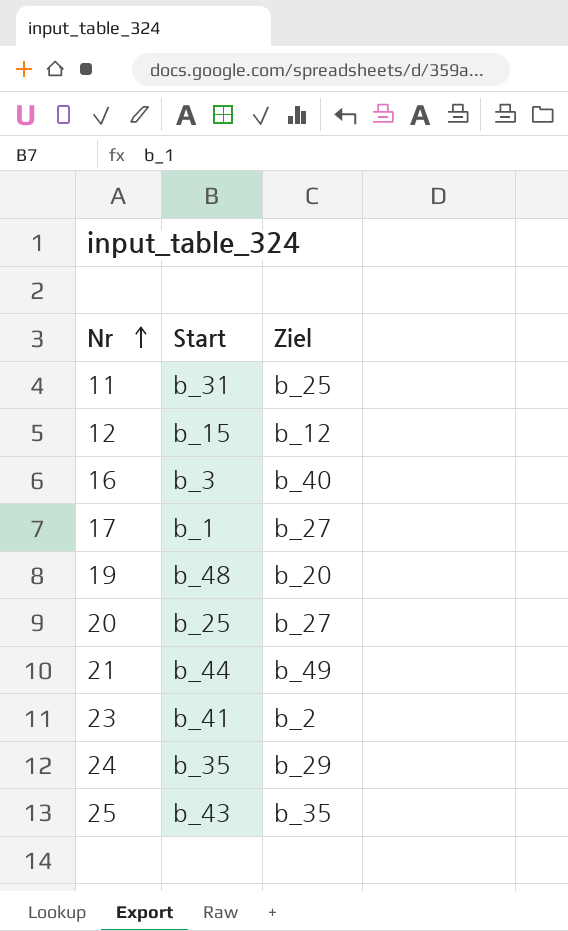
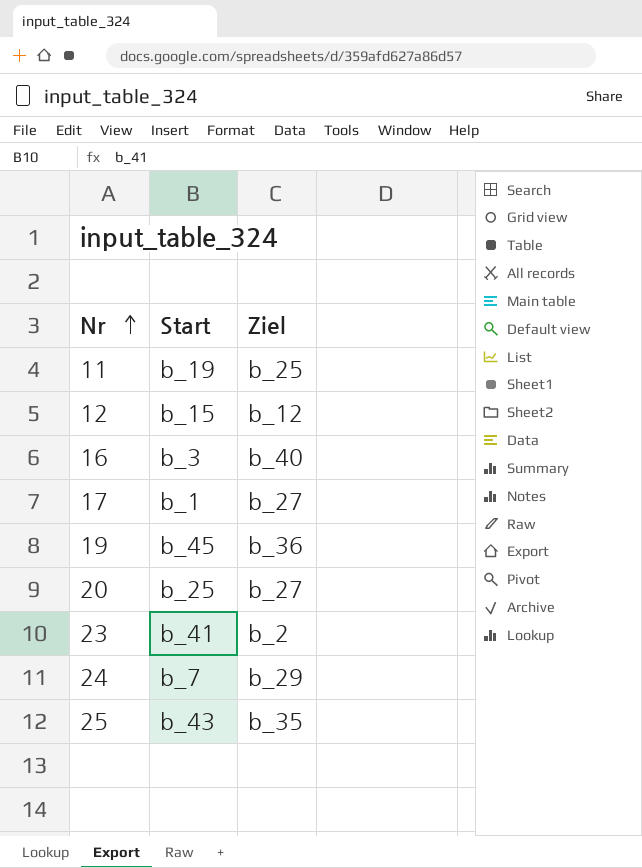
row 21: b_44 | b_49 -> none
11 | Start: b_31 -> b_19
19 | Start: b_48 -> b_45
19 | Ziel: b_20 -> b_36
24 | Start: b_35 -> b_7

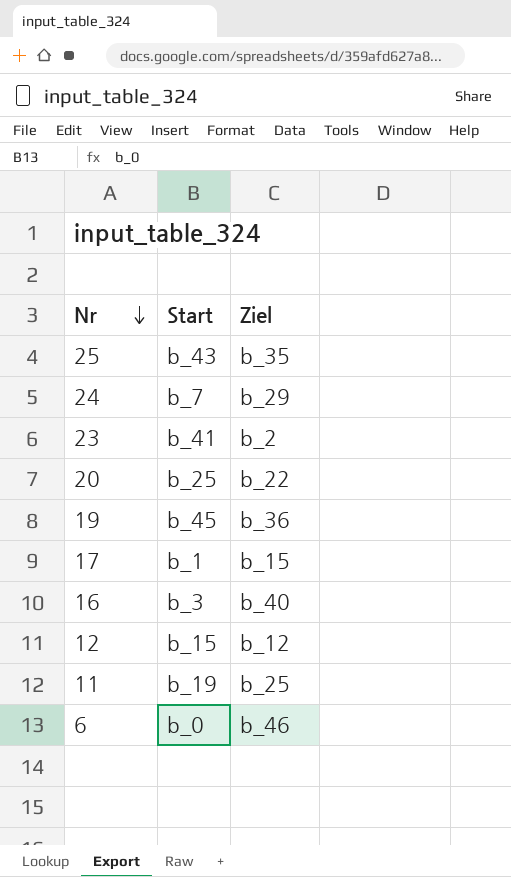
row order: Nr ascending -> Nr descending
20 | Ziel: b_27 -> b_22
17 | Ziel: b_27 -> b_15
row 6: none -> b_0 | b_46

